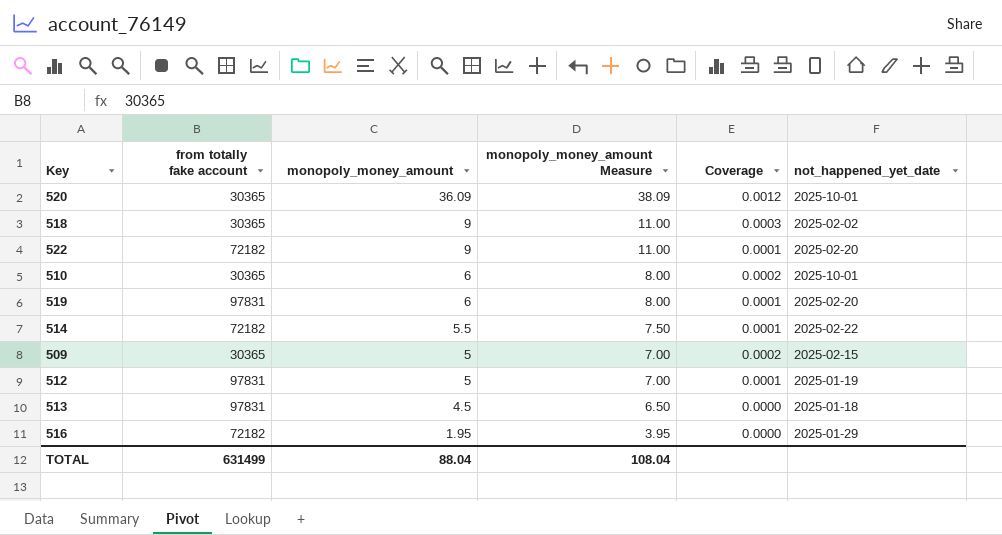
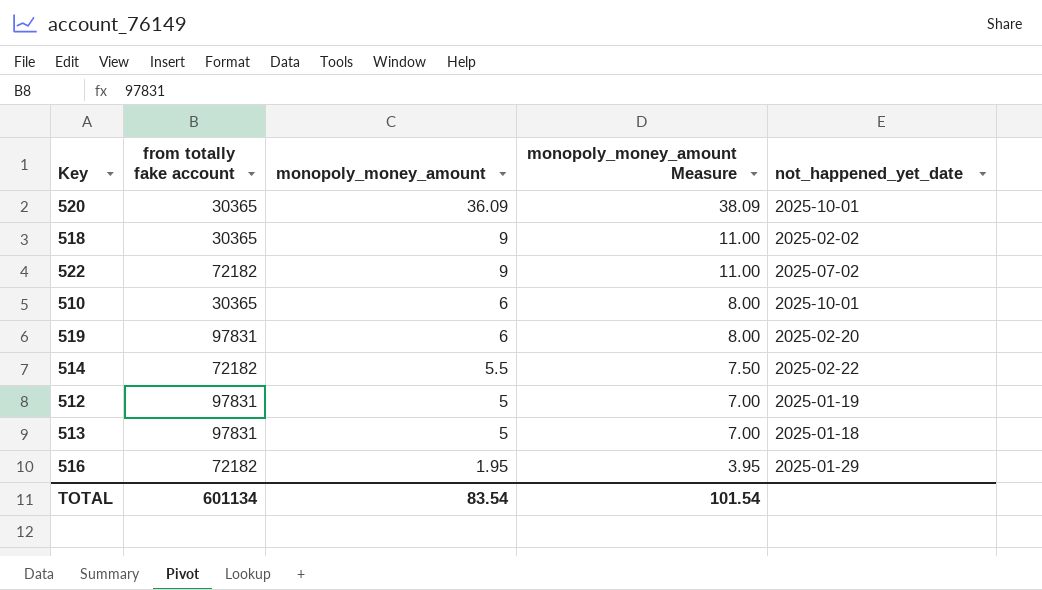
column Coverage | formula: [monopoly_money_amount] / [from totally fake account] -> none
row 509: 30365 | 5 | 7.00 | 0.0002 | 2025-02-15 -> none
522 | not_happened_yet_date: 2025-02-20 -> 2025-07-02
513 | monopoly_money_amount: 4.5 -> 5
513 | monopoly_money_amount Measure: 6.50 -> 7.00
TOTAL | from totally fake account: 631499 -> 601134
TOTAL | monopoly_money_amount: 88.04 -> 83.54
TOTAL | monopoly_money_amount Measure: 108.04 -> 101.54

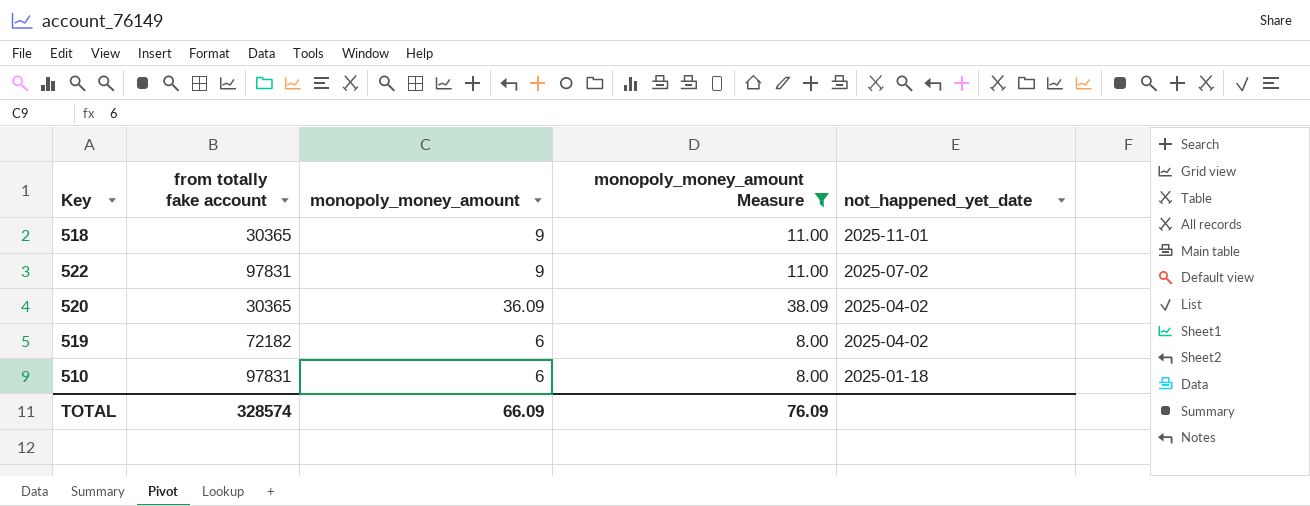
filter: none -> monopoly_money_amount Measure >= 8.00
row order: monopoly_money_amount descending -> not_happened_yet_date descending
518 | not_happened_yet_date: 2025-02-02 -> 2025-11-01
522 | from totally fake account: 72182 -> 97831
520 | not_happened_yet_date: 2025-10-01 -> 2025-04-02
519 | from totally fake account: 97831 -> 72182
519 | not_happened_yet_date: 2025-02-20 -> 2025-04-02
510 | from totally fake account: 30365 -> 97831
510 | not_happened_yet_date: 2025-10-01 -> 2025-01-18
TOTAL | from totally fake account: 601134 -> 328574
TOTAL | monopoly_money_amount: 83.54 -> 66.09
TOTAL | monopoly_money_amount Measure: 101.54 -> 76.09

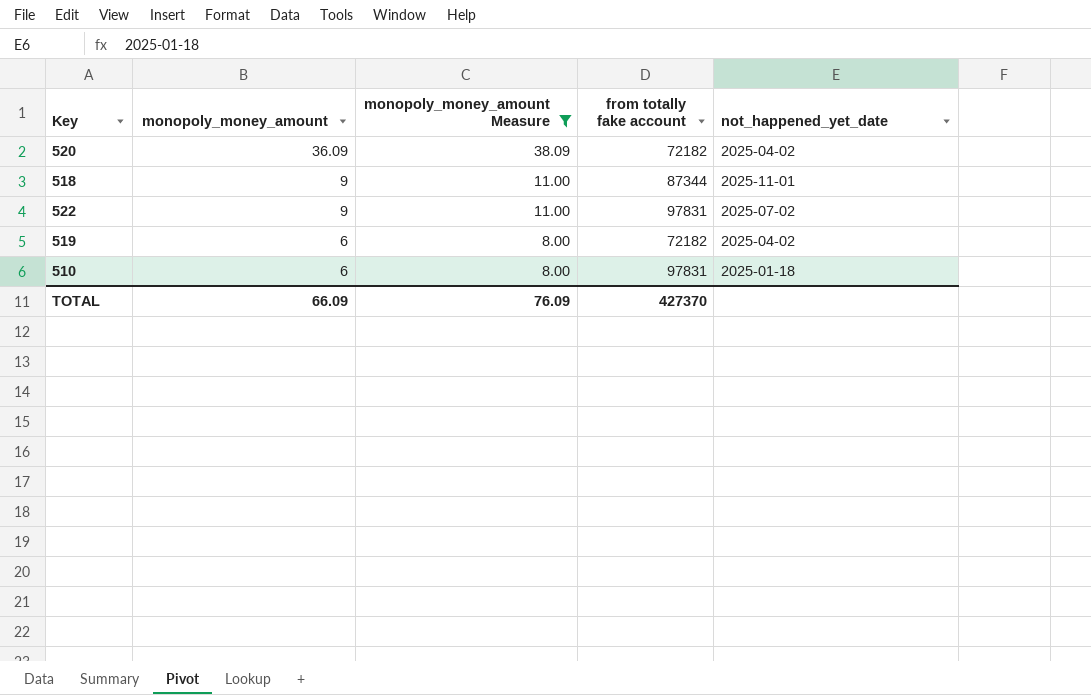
row order: not_happened_yet_date descending -> monopoly_money_amount descending
column from totally fake account | position: 2 -> 4
520 | from totally fake account: 30365 -> 72182
518 | from totally fake account: 30365 -> 87344
TOTAL | from totally fake account: 328574 -> 427370

